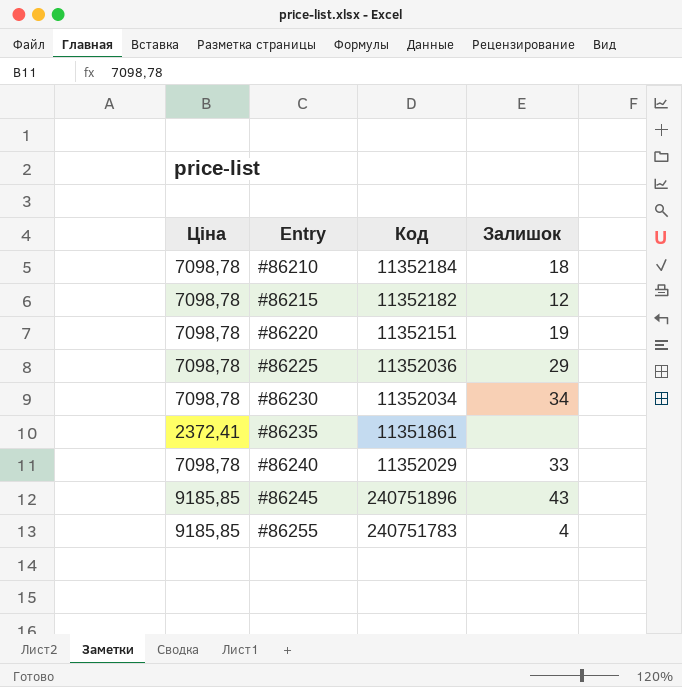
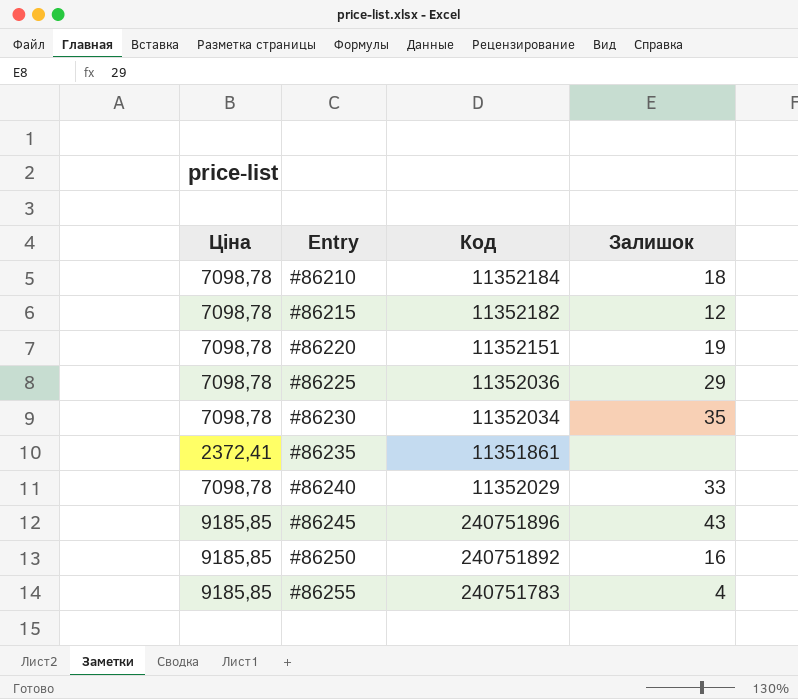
#86230 | Залишок: 34 -> 35
row #86250: none -> 9185,85 | 240751892 | 16

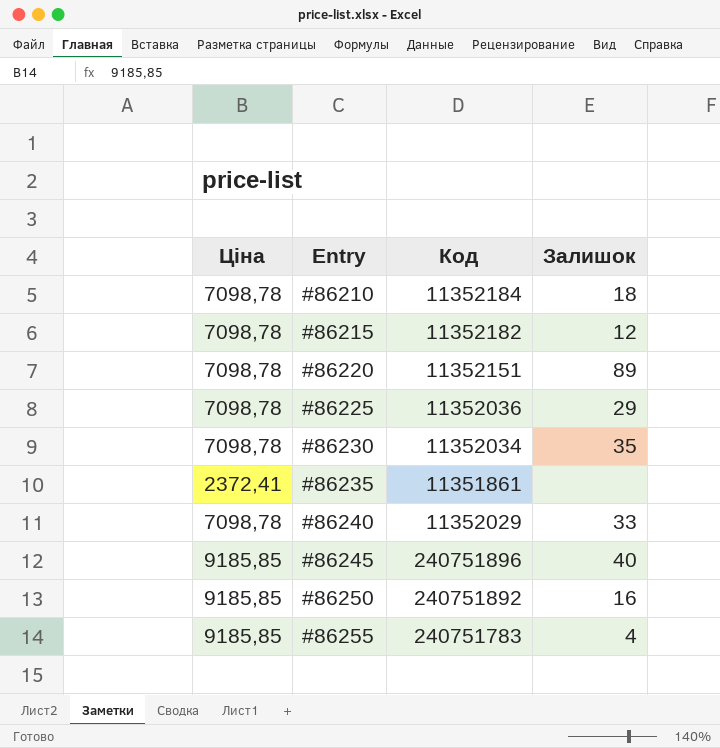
#86220 | Залишок: 19 -> 89
#86245 | Залишок: 43 -> 40

